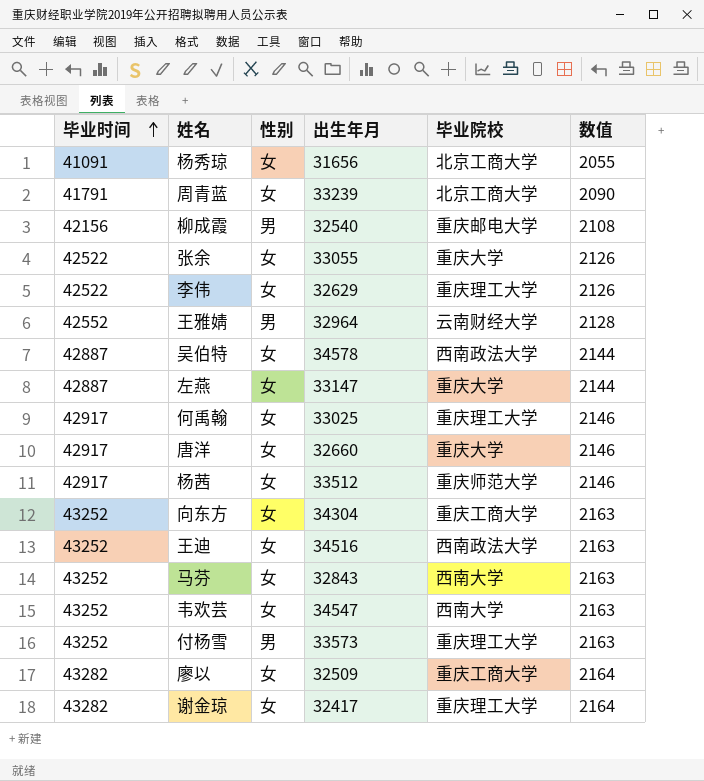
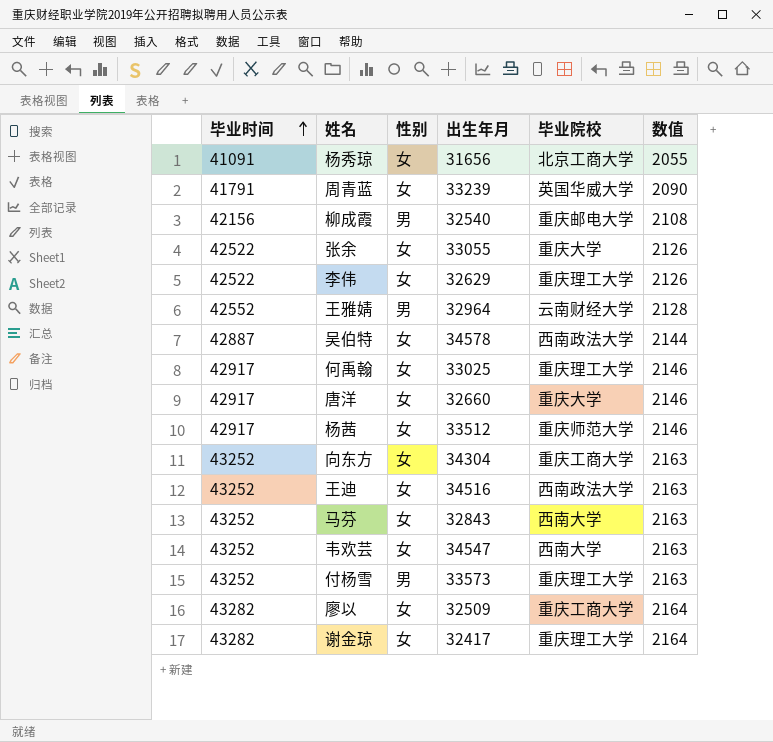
row 左燕: 42887 | 女 | 33147 | 重庆大学 | 2144 -> none
周青蓝 | 毕业院校: 北京工商大学 -> 英国华威大学

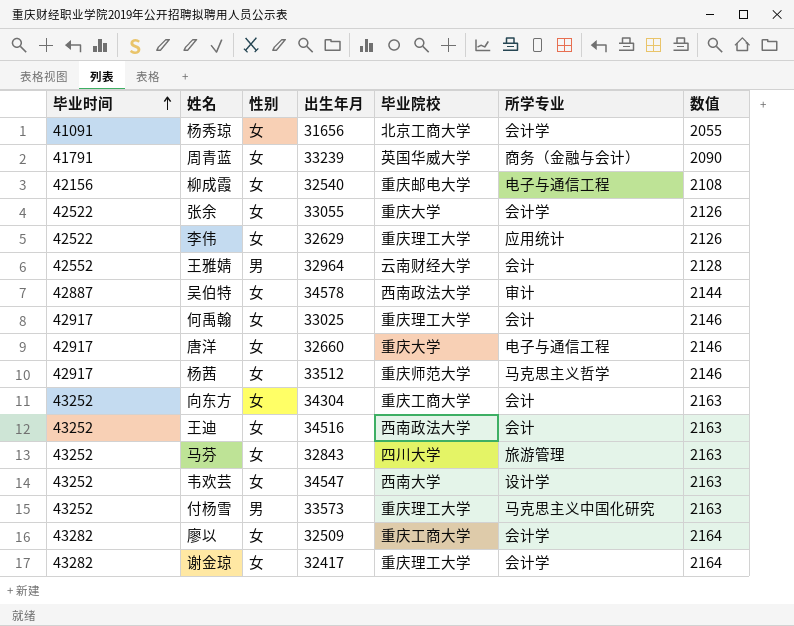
column 所学专业 | position: none -> 6
柳成霞 | 性别: 男 -> 女
马芬 | 毕业院校: 西南大学 -> 四川大学

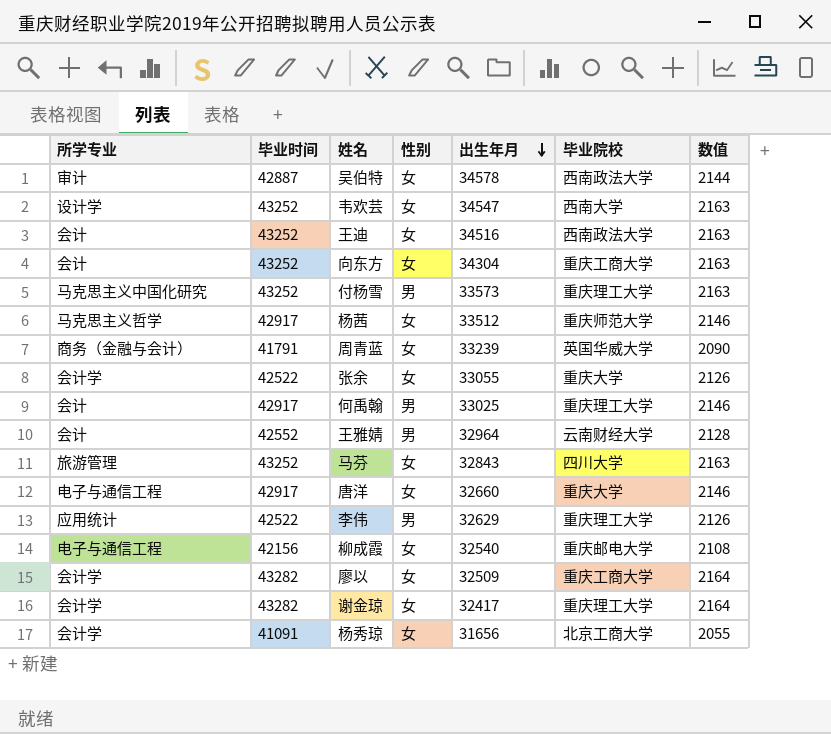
row order: 毕业时间 ascending -> 出生年月 descending
column 所学专业 | position: 6 -> 1
何禹翰 | 性别: 女 -> 男
李伟 | 性别: 女 -> 男

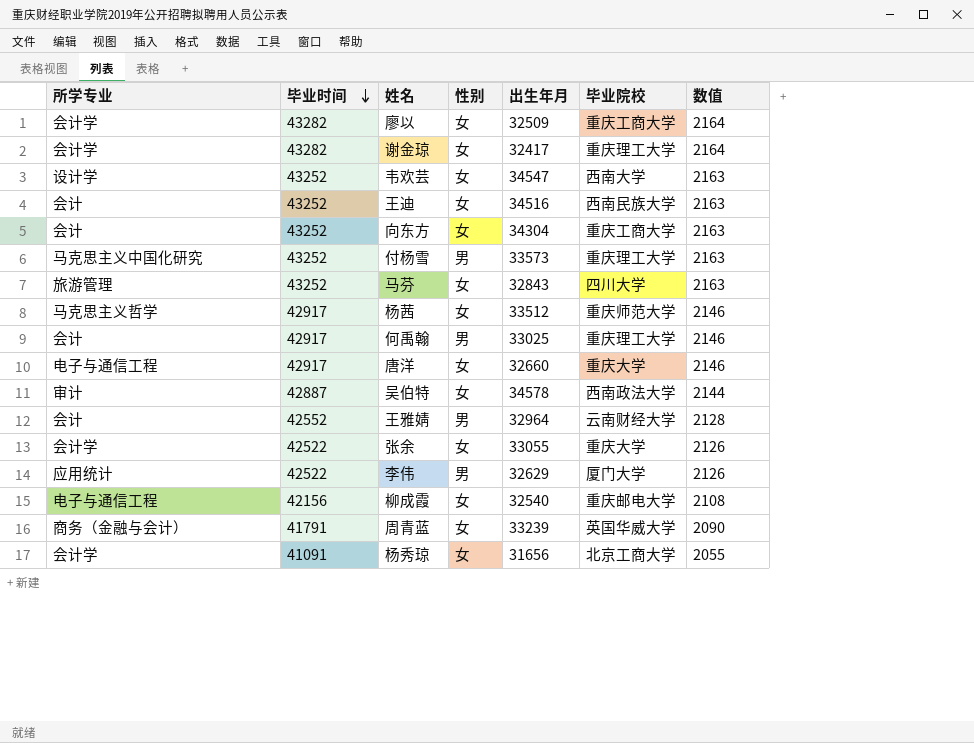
row order: 出生年月 descending -> 毕业时间 descending
王迪 | 毕业院校: 西南政法大学 -> 西南民族大学
李伟 | 毕业院校: 重庆理工大学 -> 厦门大学

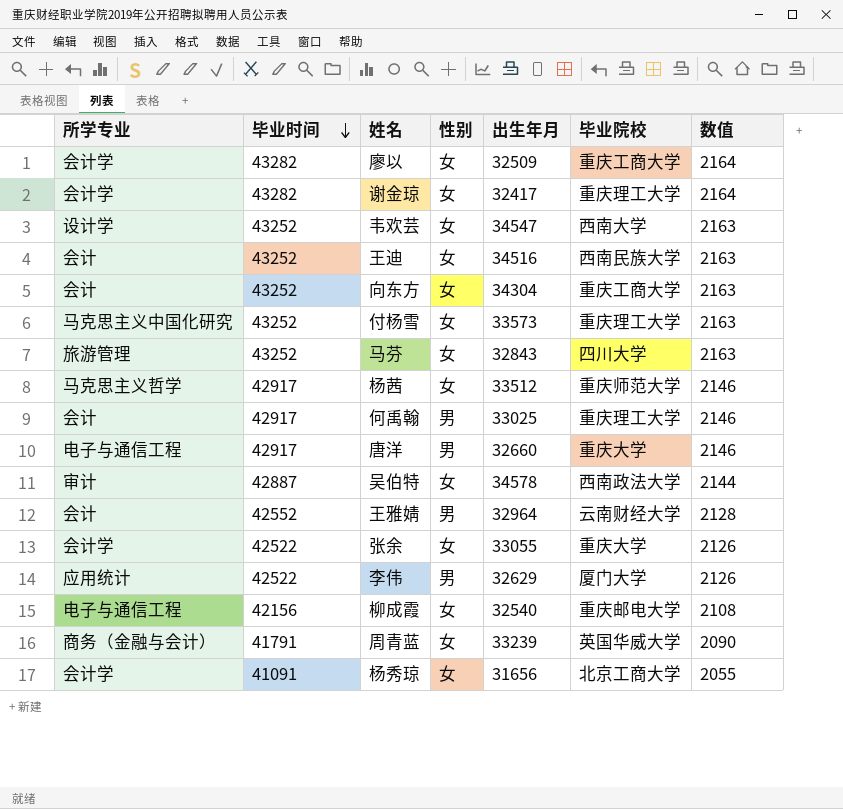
付杨雪 | 性别: 男 -> 女
唐洋 | 性别: 女 -> 男

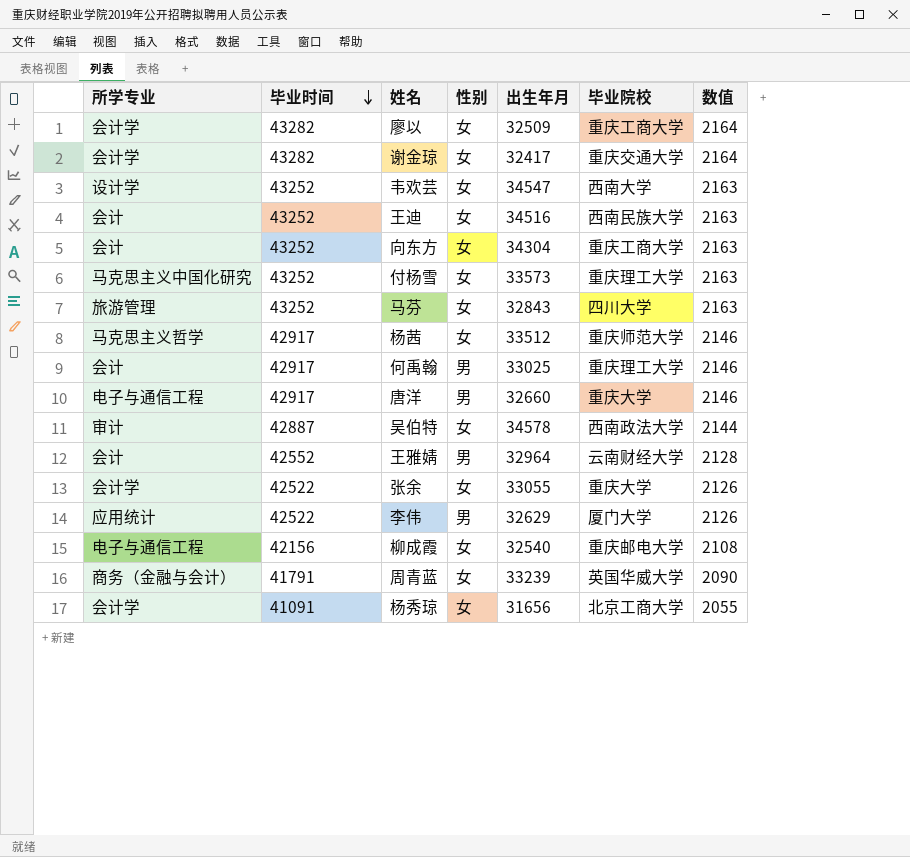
谢金琼 | 毕业院校: 重庆理工大学 -> 重庆交通大学

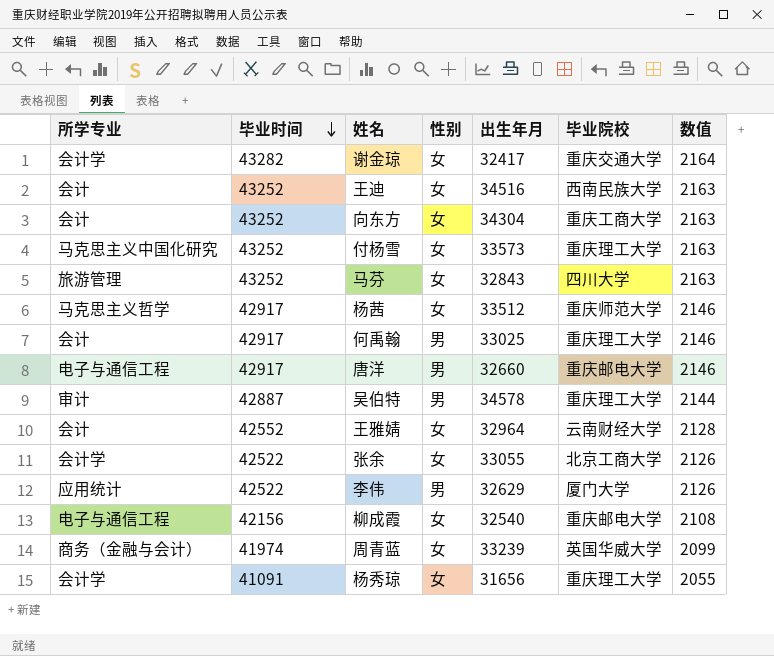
row 廖以: 会计学 | 43282 | 女 | 32509 | 重庆工商大学 | 2164 -> none
row 韦欢芸: 设计学 | 43252 | 女 | 34547 | 西南大学 | 2163 -> none
唐洋 | 毕业院校: 重庆大学 -> 重庆邮电大学
吴伯特 | 性别: 女 -> 男
吴伯特 | 毕业院校: 西南政法大学 -> 重庆理工大学
王雅婧 | 性别: 男 -> 女
张余 | 毕业院校: 重庆大学 -> 北京工商大学
周青蓝 | 毕业时间: 41791 -> 41974
周青蓝 | 数值: 2090 -> 2099
杨秀琼 | 毕业院校: 北京工商大学 -> 重庆理工大学

